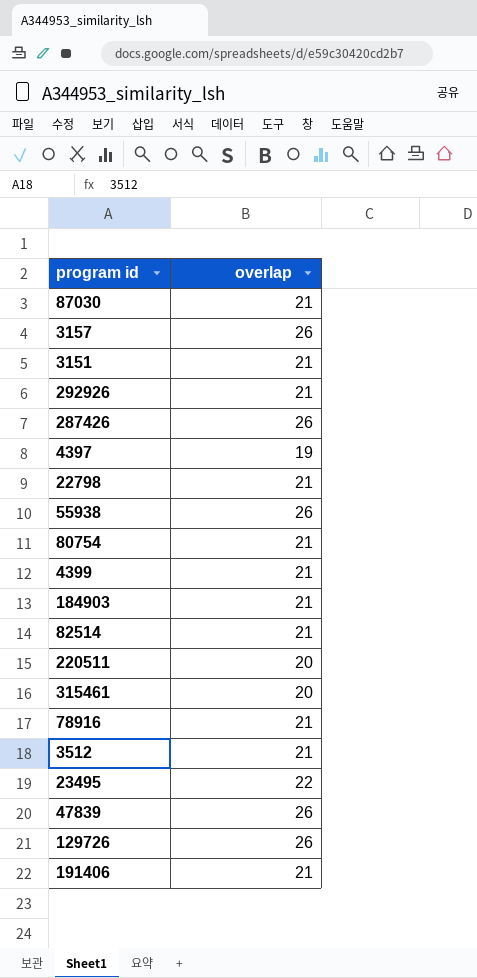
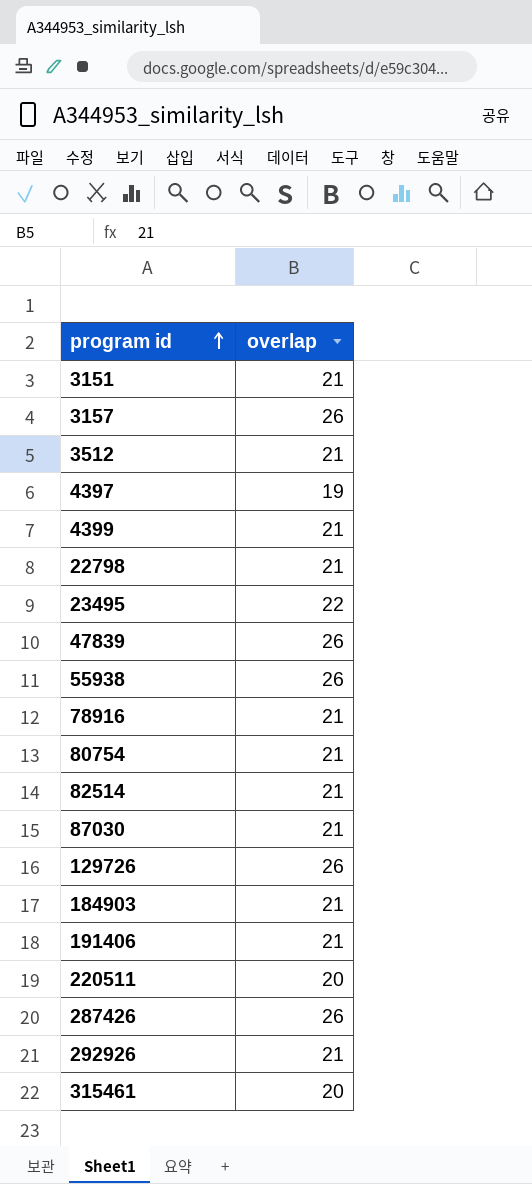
row order: none -> program id ascending

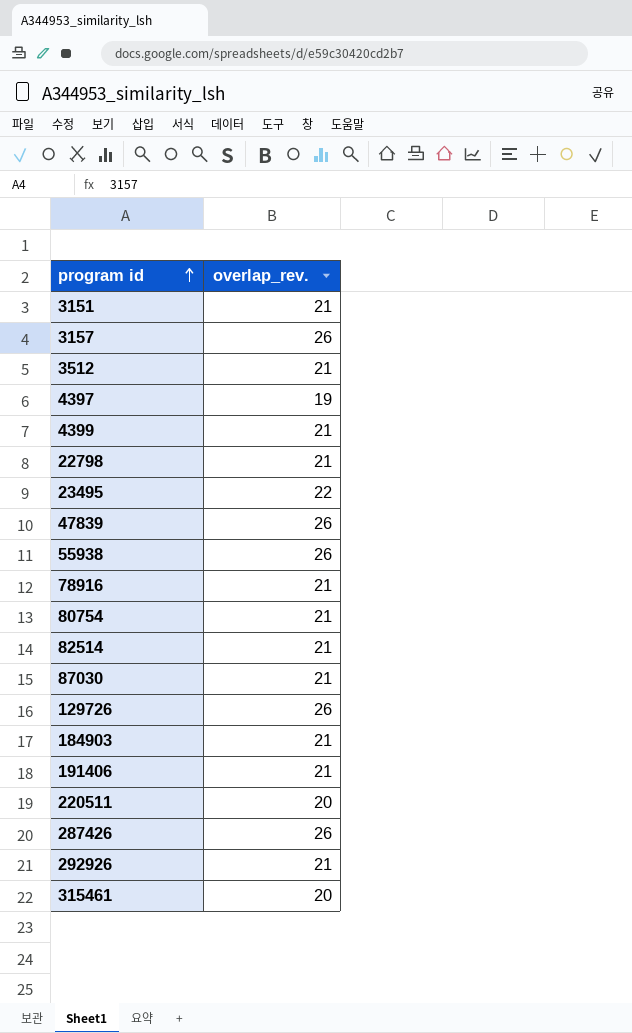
column name: overlap -> overlap_rev.

